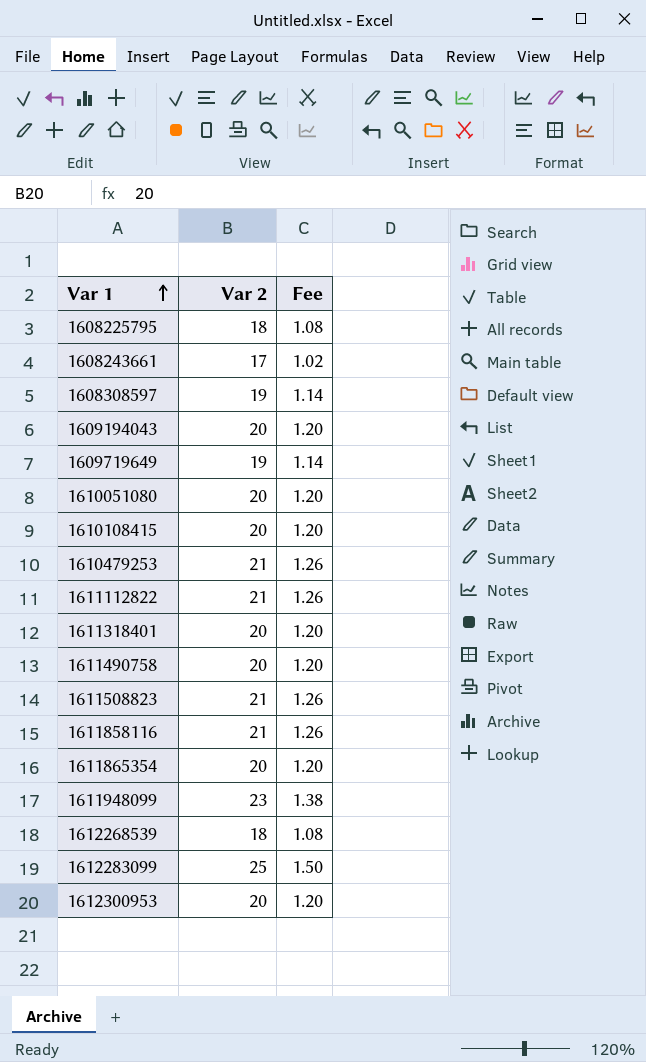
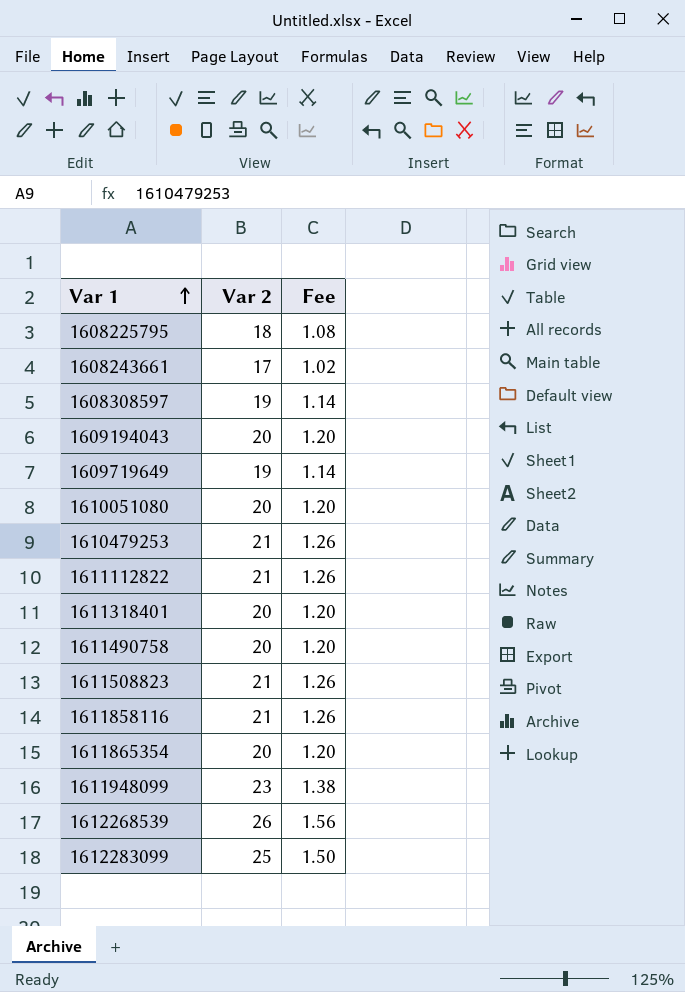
row 1610108415: 20 | 1.20 -> none
row 1612300953: 20 | 1.20 -> none
1612268539 | Var 2: 18 -> 26
1612268539 | Fee: 1.08 -> 1.56

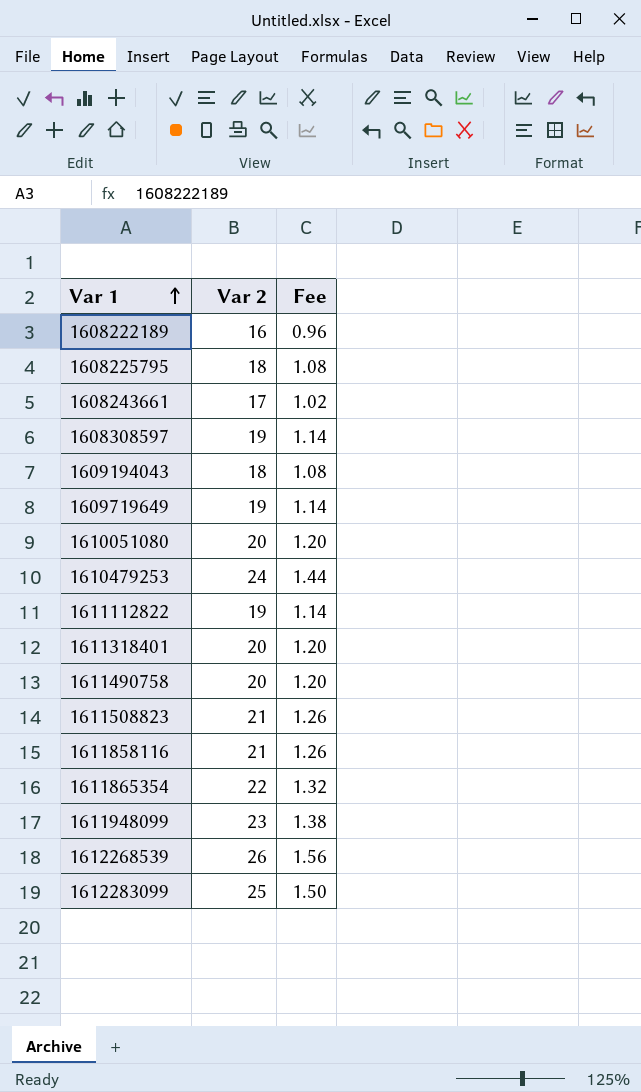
row 1608222189: none -> 16 | 0.96
1609194043 | Var 2: 20 -> 18
1609194043 | Fee: 1.20 -> 1.08
1610479253 | Var 2: 21 -> 24
1610479253 | Fee: 1.26 -> 1.44
1611112822 | Var 2: 21 -> 19
1611112822 | Fee: 1.26 -> 1.14
1611865354 | Var 2: 20 -> 22
1611865354 | Fee: 1.20 -> 1.32

